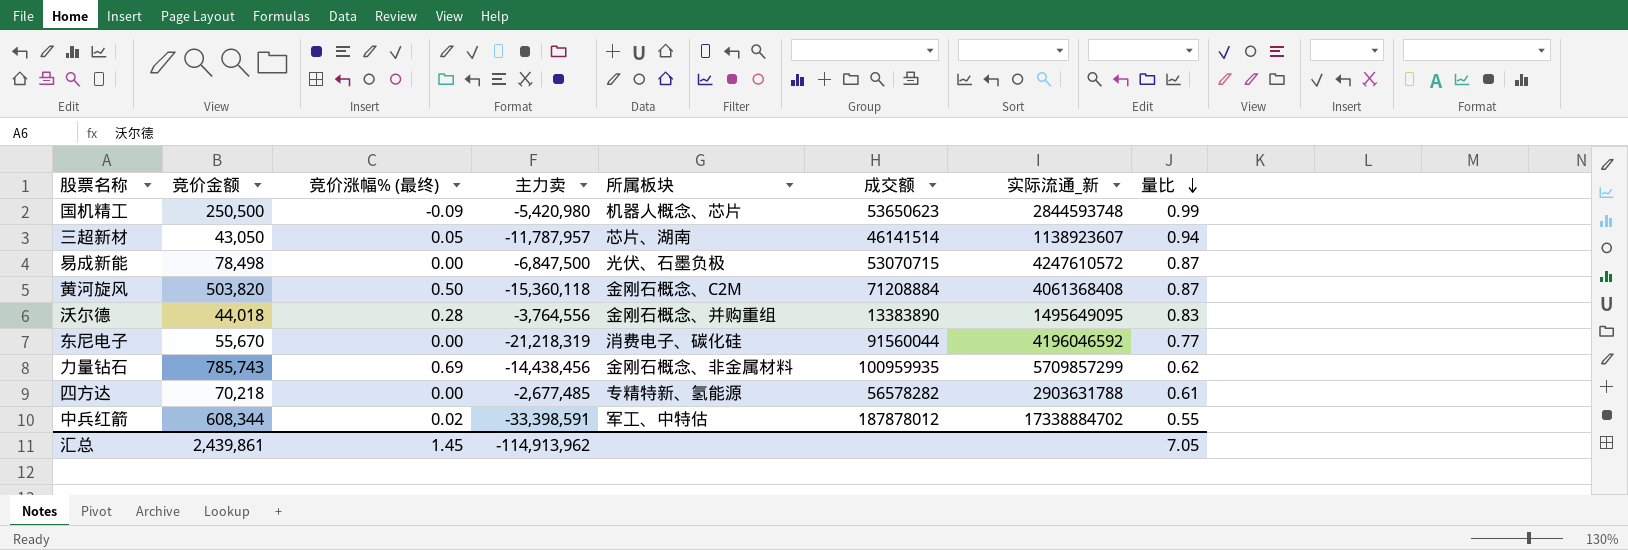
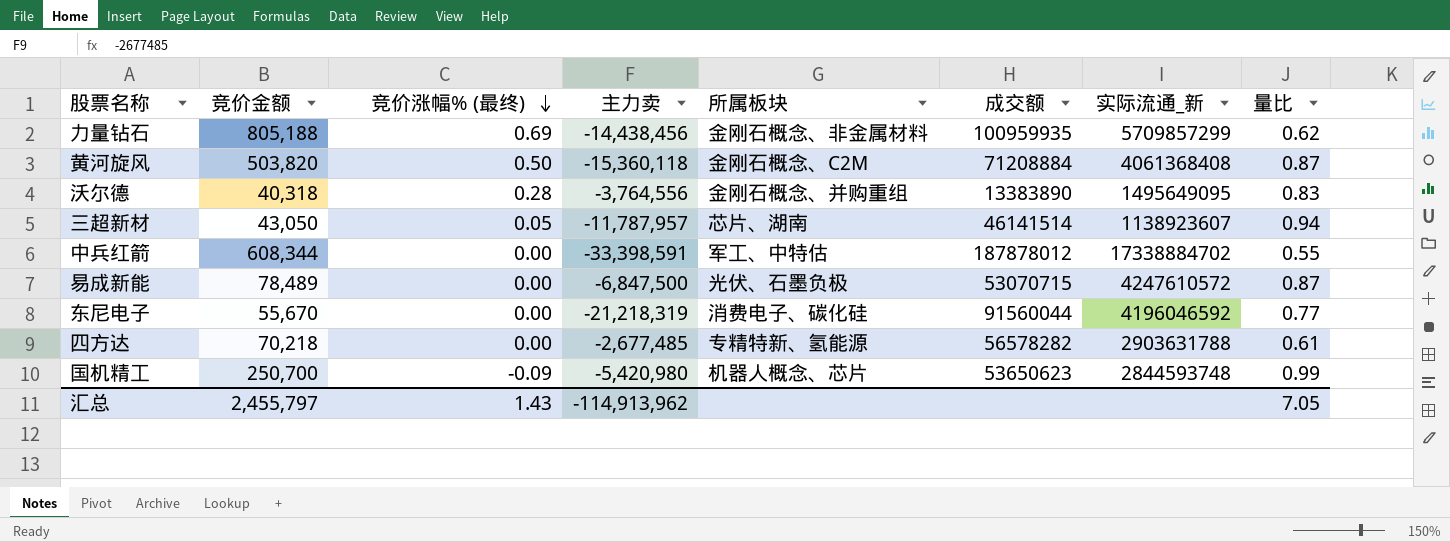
row order: 量比 descending -> 竞价涨幅% (最终) descending
力量钻石 | 竞价金额: 785,743 -> 805,188
沃尔德 | 竞价金额: 44,018 -> 40,318
中兵红箭 | 竞价涨幅% (最终): 0.02 -> 0.00
易成新能 | 竞价金额: 78,498 -> 78,489
国机精工 | 竞价金额: 250,500 -> 250,700
汇总 | 竞价金额: 2,439,861 -> 2,455,797
汇总 | 竞价涨幅% (最终): 1.45 -> 1.43

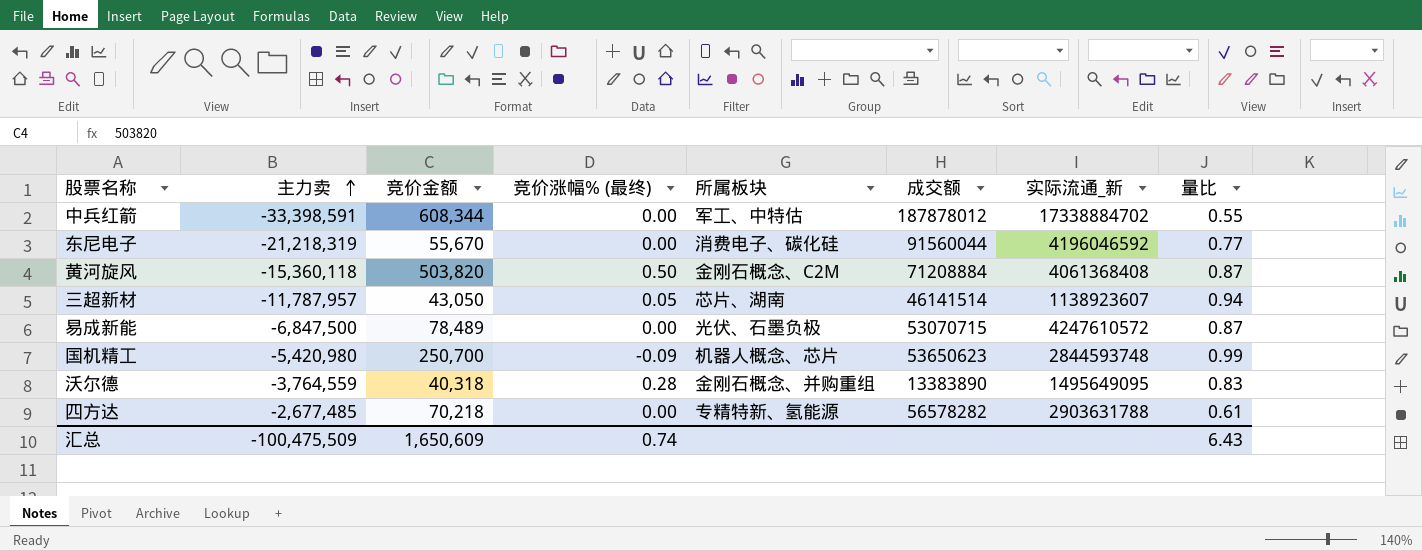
row order: 竞价涨幅% (最终) descending -> 主力卖 ascending
column 主力卖 | position: 4 -> 2
row 力量钻石: 805,188 | 0.69 | -14,438,456 | 金刚石概念、非金属材料 | 100959935 | 5709857299 | 0.62 -> none
沃尔德 | 主力卖: -3,764,556 -> -3,764,559
汇总 | 主力卖: -114,913,962 -> -100,475,509
汇总 | 竞价金额: 2,455,797 -> 1,650,609
汇总 | 竞价涨幅% (最终): 1.43 -> 0.74
汇总 | 量比: 7.05 -> 6.43

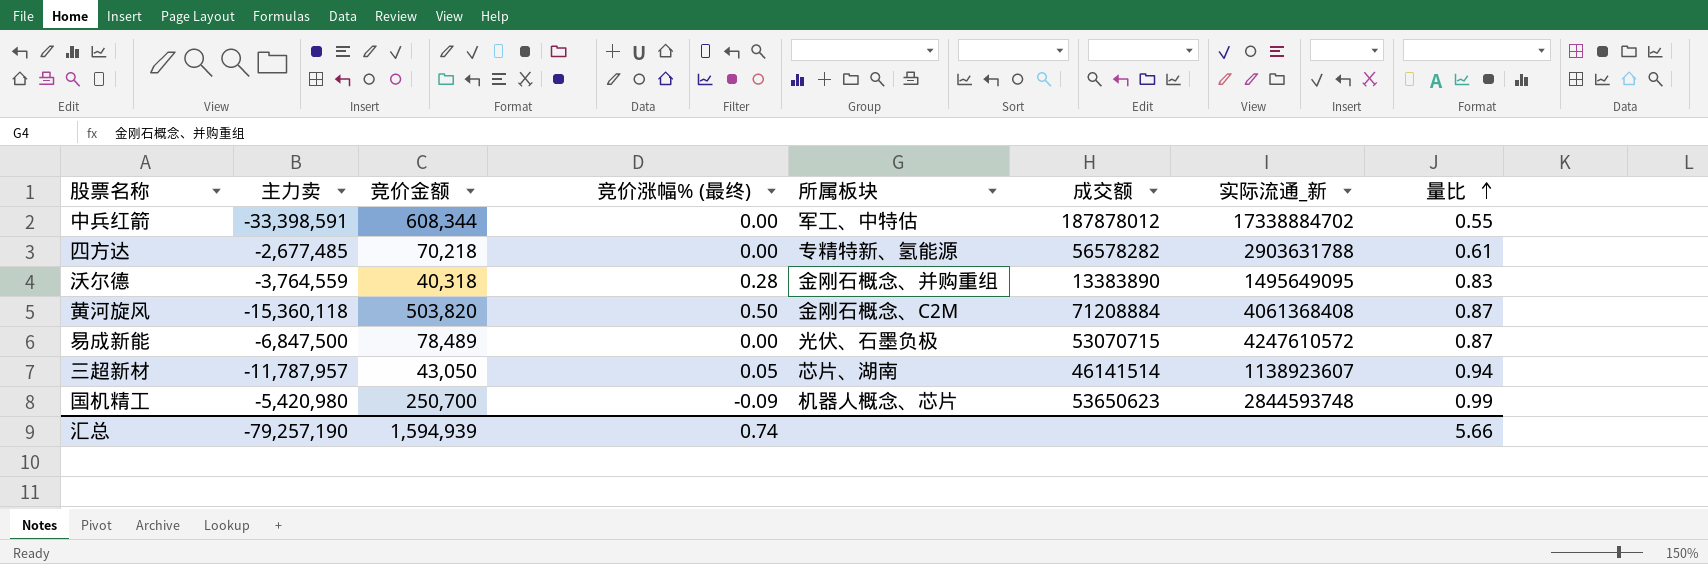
row order: 主力卖 ascending -> 量比 ascending
row 东尼电子: -21,218,319 | 55,670 | 0.00 | 消费电子、碳化硅 | 91560044 | 4196046592 | 0.77 -> none
汇总 | 主力卖: -100,475,509 -> -79,257,190
汇总 | 竞价金额: 1,650,609 -> 1,594,939
汇总 | 量比: 6.43 -> 5.66

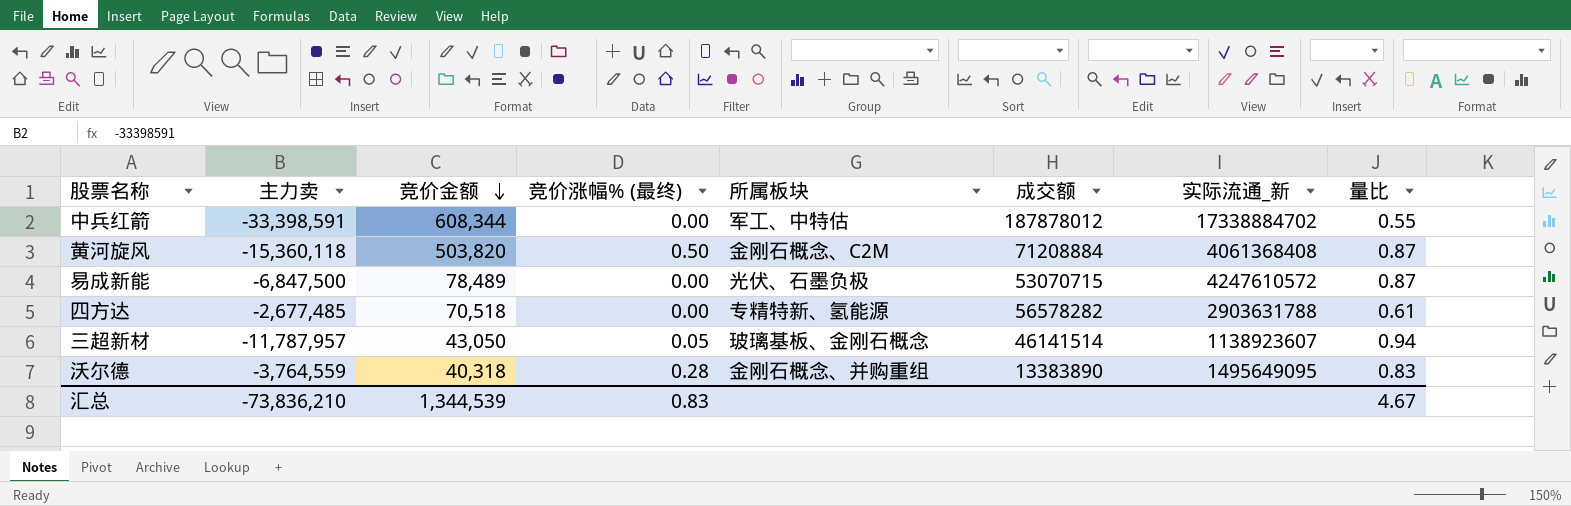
row order: 量比 ascending -> 竞价金额 descending
row 国机精工: -5,420,980 | 250,700 | -0.09 | 机器人概念、芯片 | 53650623 | 2844593748 | 0.99 -> none
四方达 | 竞价金额: 70,218 -> 70,518
三超新材 | 所属板块: 芯片、湖南 -> 玻璃基板、金刚石概念
汇总 | 主力卖: -79,257,190 -> -73,836,210
汇总 | 竞价金额: 1,594,939 -> 1,344,539
汇总 | 竞价涨幅% (最终): 0.74 -> 0.83
汇总 | 量比: 5.66 -> 4.67

